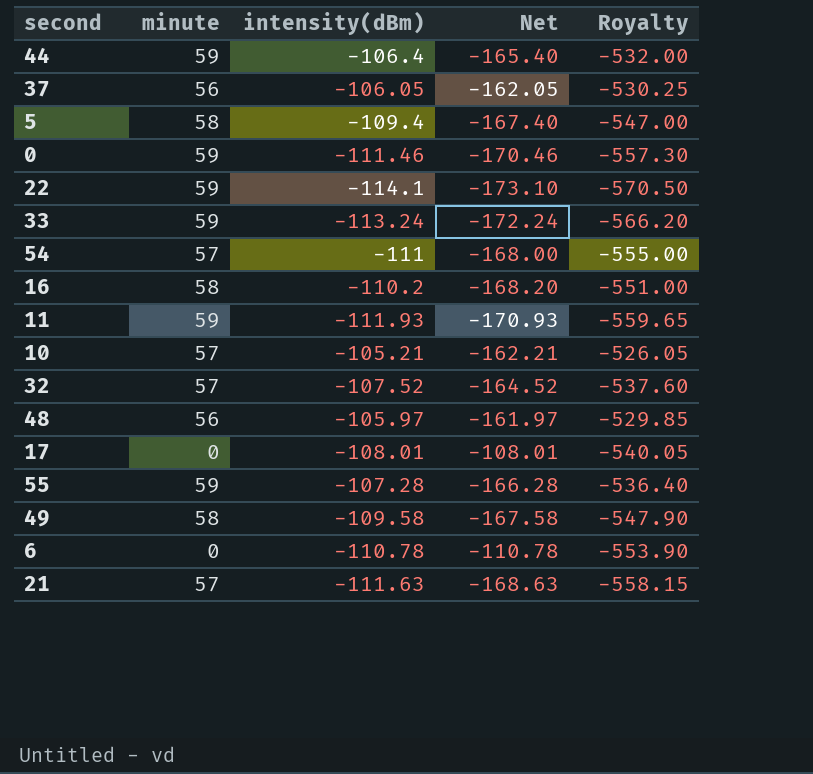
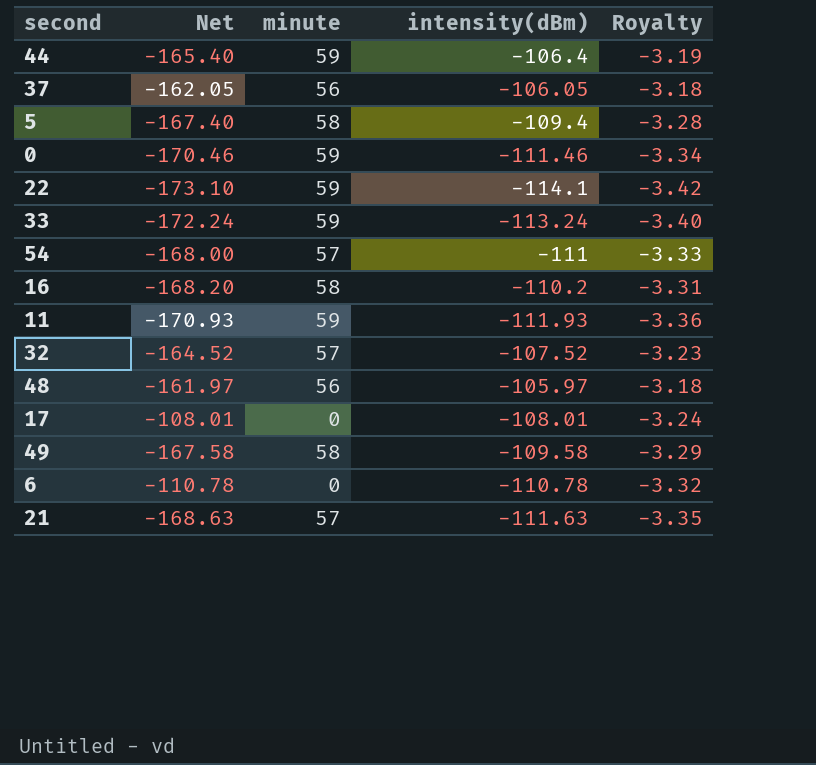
column Net | position: 4 -> 2
column Royalty | formula: [intensity(dBm)] * 5 -> [intensity(dBm)] * 0.03
row 10: 57 | -105.21 | -162.21 | -526.05 -> none
row 55: 59 | -107.28 | -166.28 | -536.40 -> none

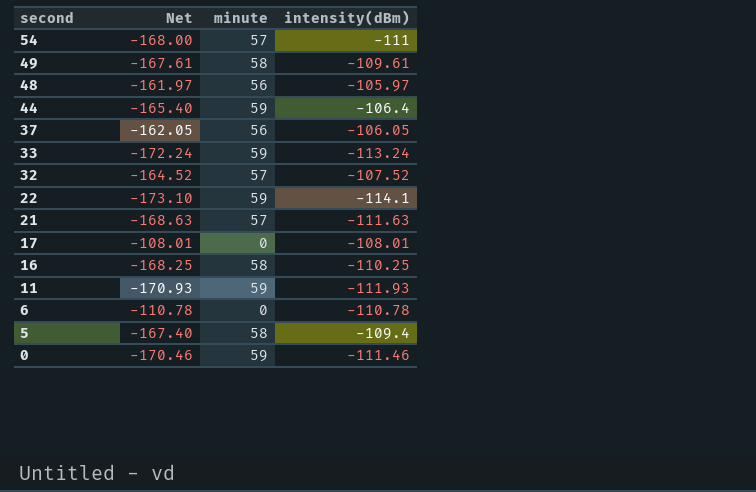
row order: none -> second descending
column Royalty | formula: [intensity(dBm)] * 0.03 -> none
49 | Net: -167.58 -> -167.61
49 | intensity(dBm): -109.58 -> -109.61
16 | Net: -168.20 -> -168.25
16 | intensity(dBm): -110.2 -> -110.25

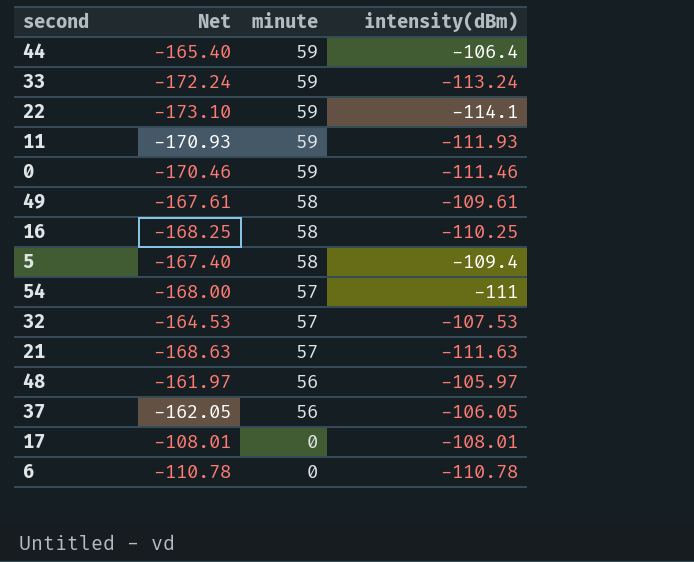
row order: second descending -> minute descending
32 | Net: -164.52 -> -164.53
32 | intensity(dBm): -107.52 -> -107.53

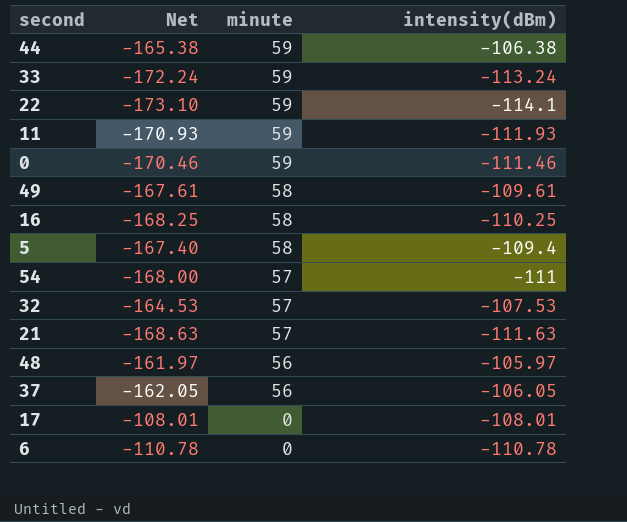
44 | Net: -165.40 -> -165.38
44 | intensity(dBm): -106.4 -> -106.38

